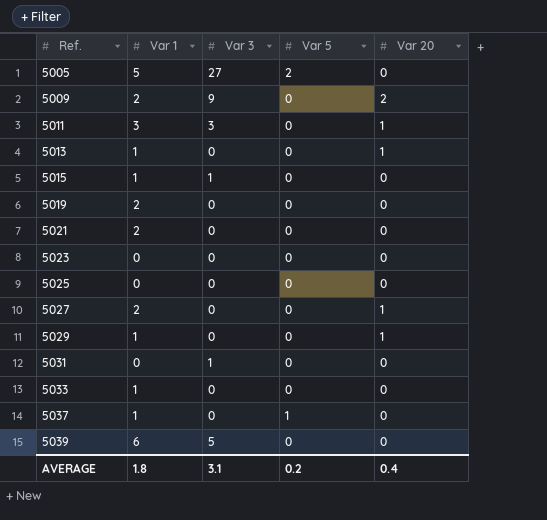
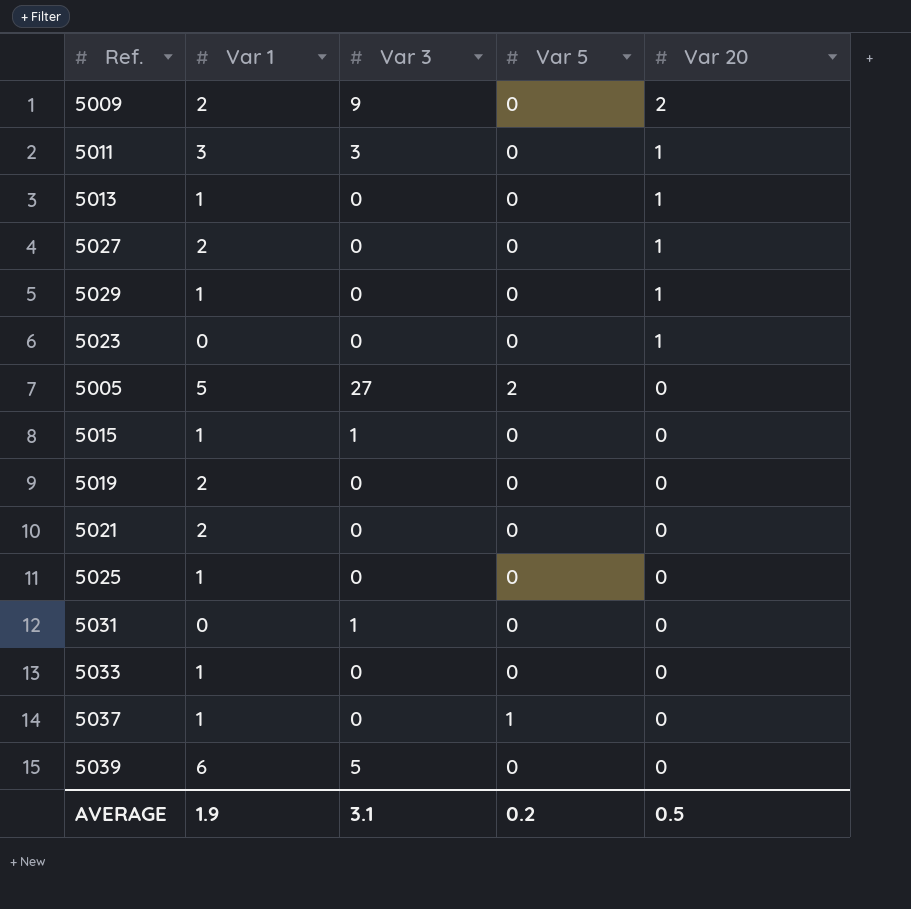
row order: Ref. ascending -> Var 20 descending
5023 | Var 20: 0 -> 1
5025 | Var 1: 0 -> 1
AVERAGE | Var 1: 1.8 -> 1.9
AVERAGE | Var 20: 0.4 -> 0.5

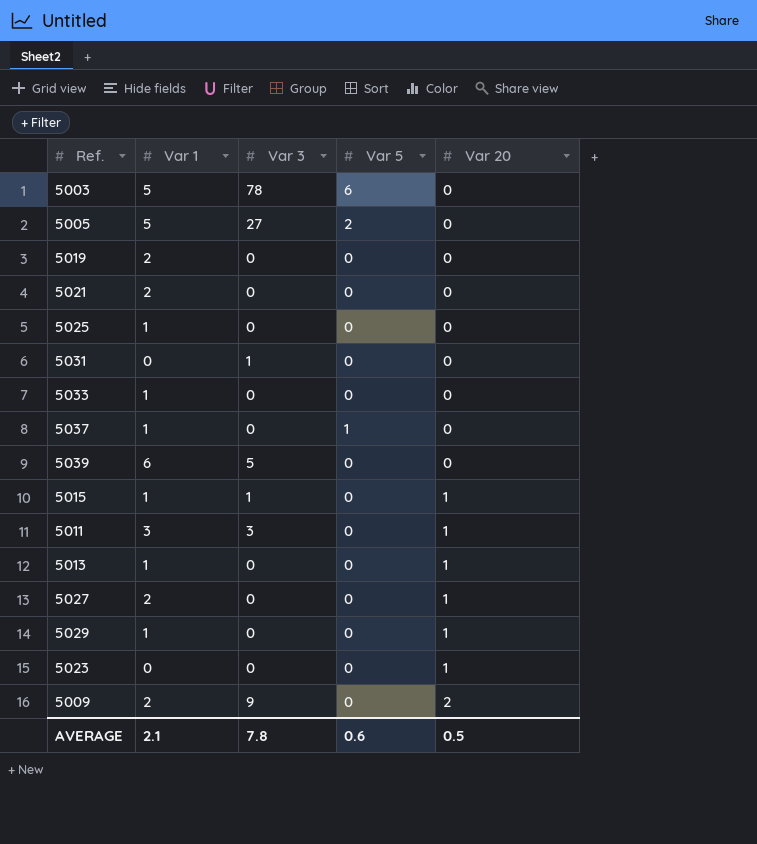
row order: Var 20 descending -> Var 20 ascending
row 5003: none -> 5 | 78 | 6 | 0
5015 | Var 20: 0 -> 1
AVERAGE | Var 1: 1.9 -> 2.1
AVERAGE | Var 3: 3.1 -> 7.8
AVERAGE | Var 5: 0.2 -> 0.6

